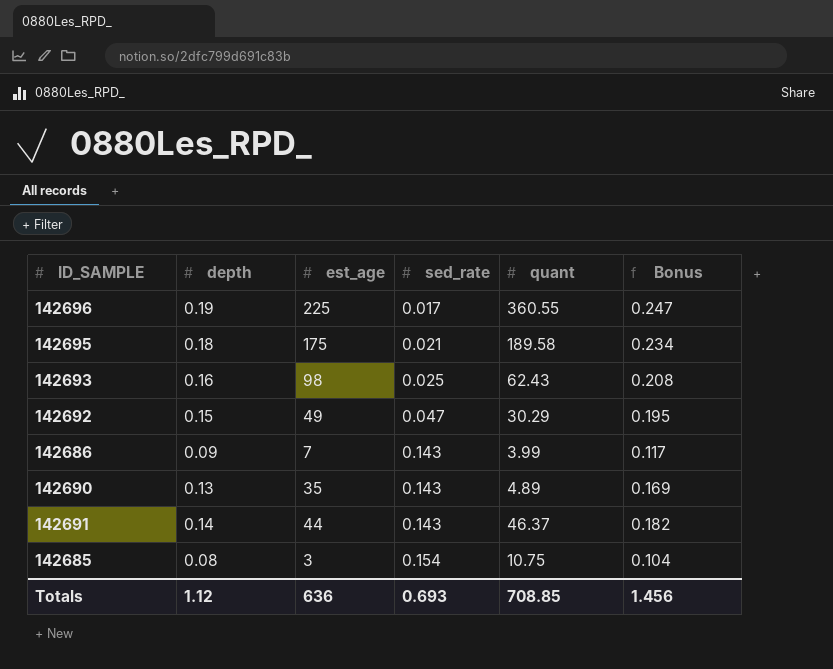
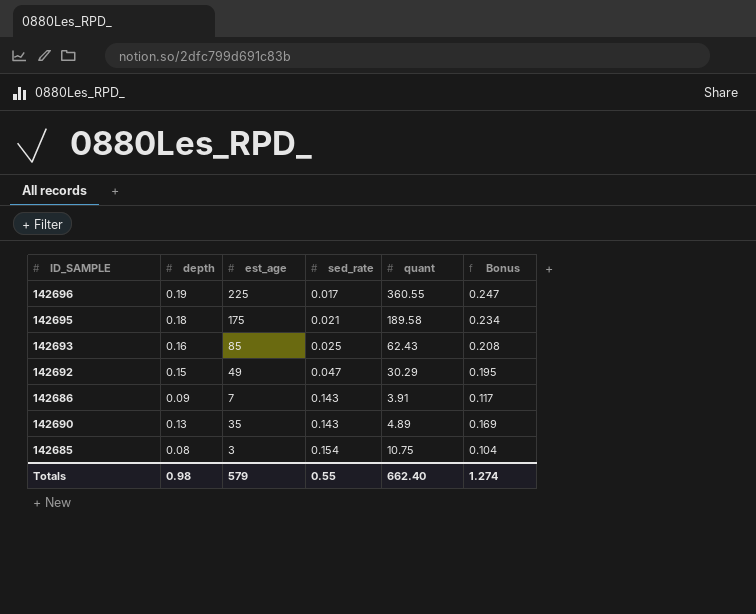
row 142691: 0.14 | 44 | 0.143 | 46.37 | 0.182 -> none
142693 | est_age: 98 -> 85
142686 | quant: 3.99 -> 3.91
Totals | depth: 1.12 -> 0.98
Totals | est_age: 636 -> 579
Totals | sed_rate: 0.693 -> 0.55
Totals | quant: 708.85 -> 662.40
Totals | Bonus: 1.456 -> 1.274

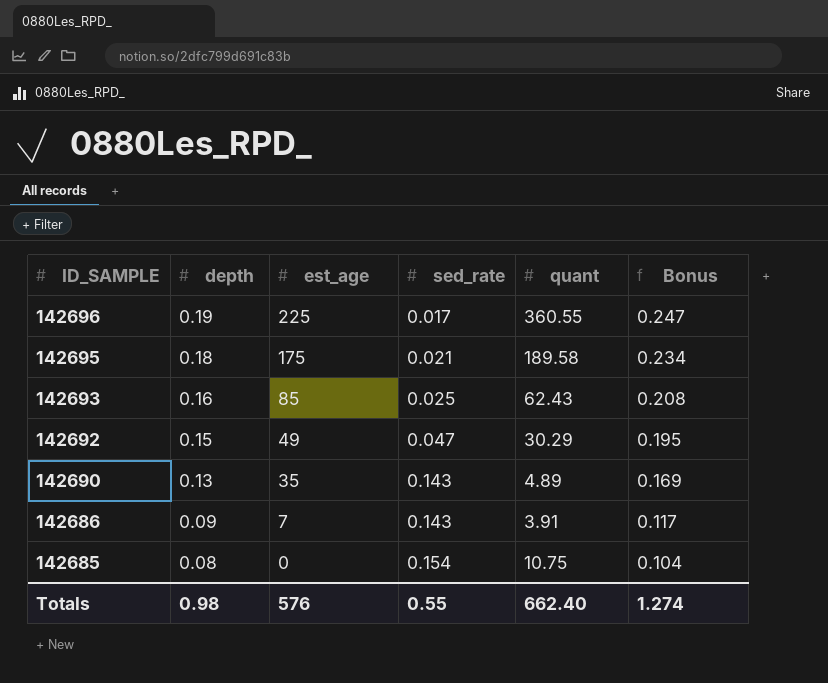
row order: sed_rate ascending -> ID_SAMPLE descending
142685 | est_age: 3 -> 0
Totals | est_age: 579 -> 576

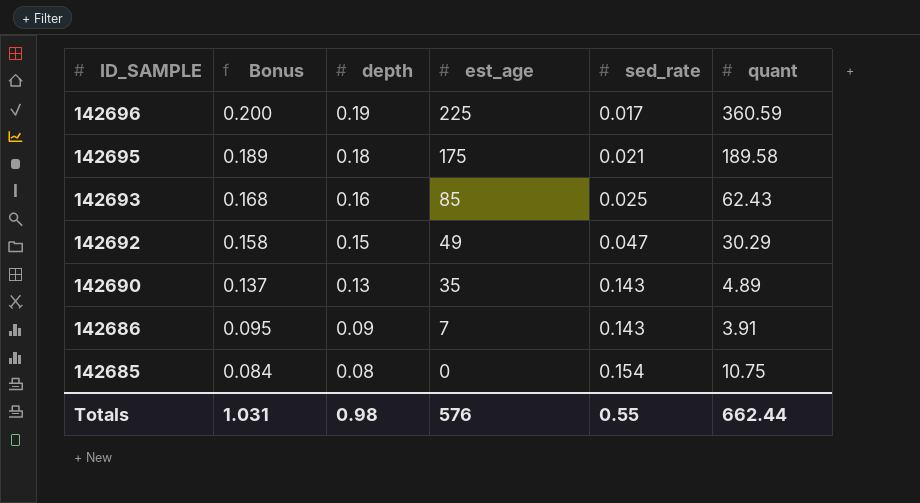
column Bonus | formula: [depth] * 1.3 -> [depth] * 1.05
column Bonus | position: 6 -> 2
142696 | quant: 360.55 -> 360.59
Totals | Bonus: 1.274 -> 1.031
Totals | quant: 662.40 -> 662.44

